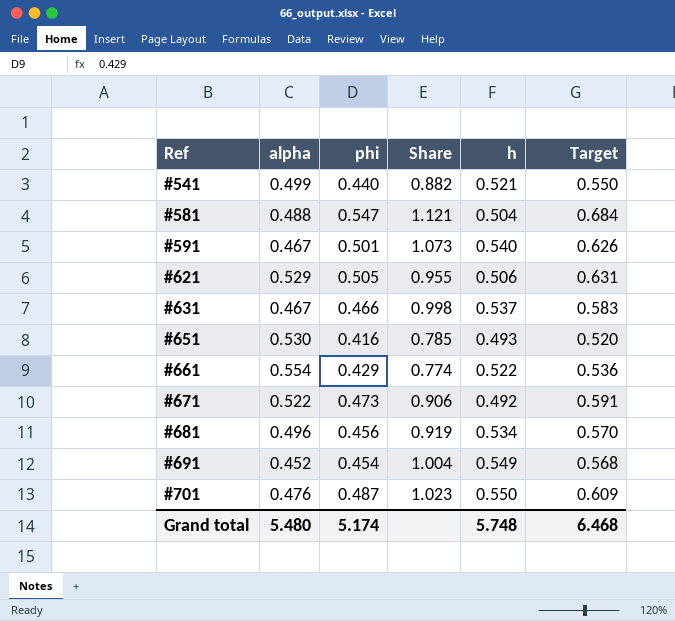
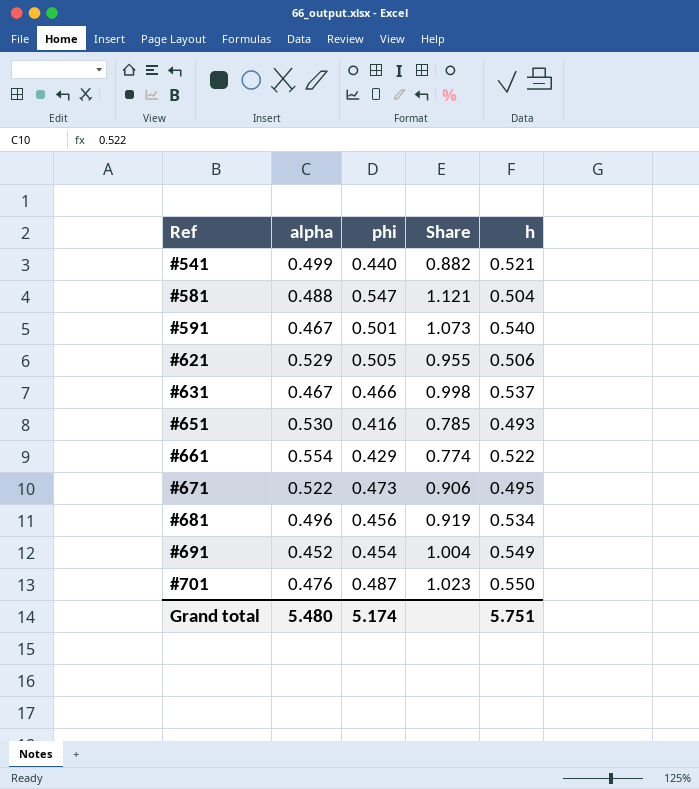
column Target | formula: [phi] * 1.25 -> none
#671 | h: 0.492 -> 0.495
Grand total | h: 5.748 -> 5.751

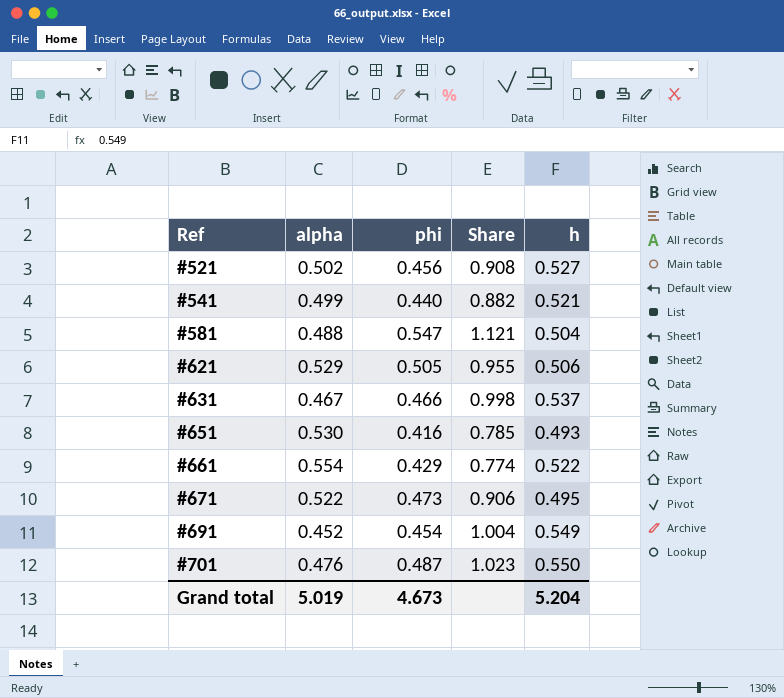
row #591: 0.467 | 0.501 | 1.073 | 0.540 -> none
row #681: 0.496 | 0.456 | 0.919 | 0.534 -> none
row #521: none -> 0.502 | 0.456 | 0.908 | 0.527
Grand total | alpha: 5.480 -> 5.019
Grand total | phi: 5.174 -> 4.673
Grand total | h: 5.751 -> 5.204

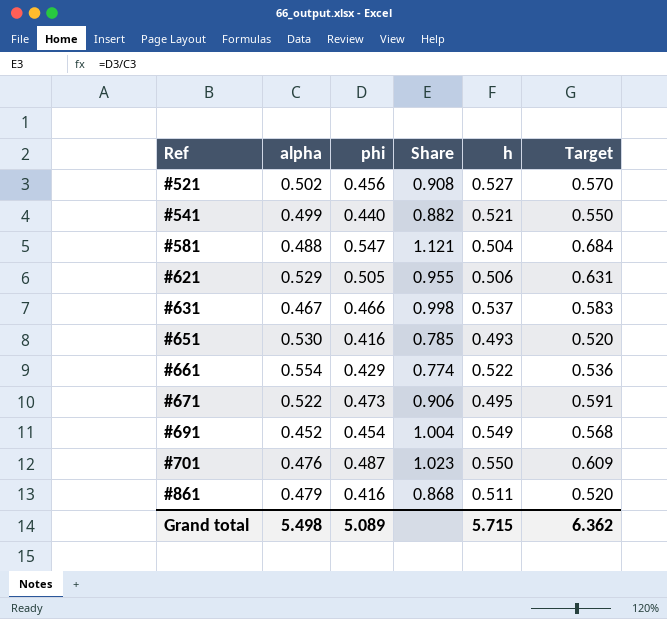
column Target | formula: none -> [phi] * 1.25
row #861: none -> 0.479 | 0.416 | 0.868 | 0.511 | 0.520
Grand total | alpha: 5.019 -> 5.498
Grand total | phi: 4.673 -> 5.089
Grand total | h: 5.204 -> 5.715

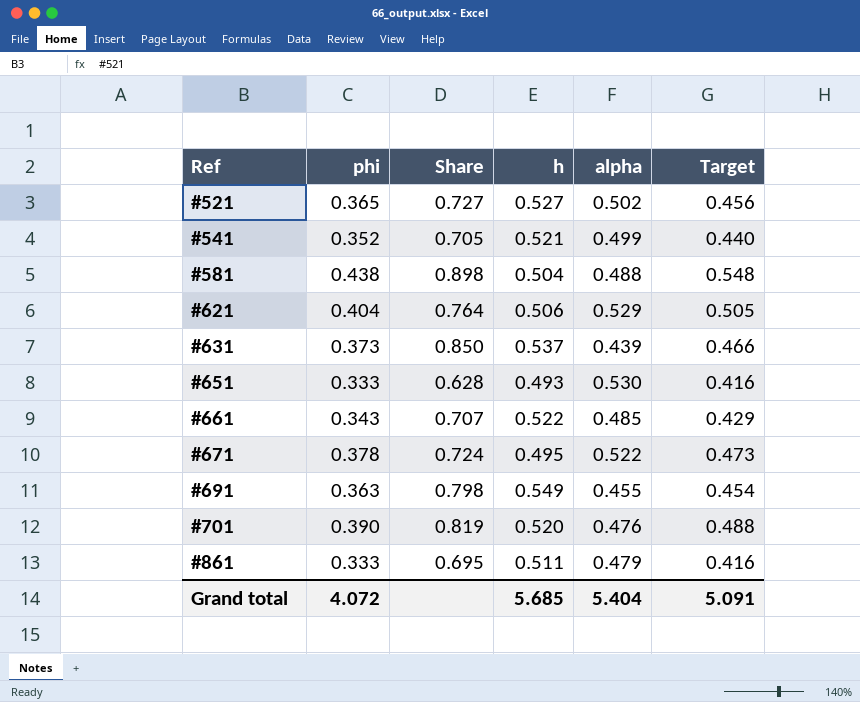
column alpha | position: 2 -> 5
#521 | phi: 0.456 -> 0.365
#521 | Share: 0.908 -> 0.727
#521 | Target: 0.570 -> 0.456
#541 | phi: 0.440 -> 0.352
#541 | Share: 0.882 -> 0.705
#541 | Target: 0.550 -> 0.440
#581 | phi: 0.547 -> 0.438
#581 | Share: 1.121 -> 0.898
#581 | Target: 0.684 -> 0.548
#621 | phi: 0.505 -> 0.404
#621 | Share: 0.955 -> 0.764
#621 | Target: 0.631 -> 0.505
#631 | phi: 0.466 -> 0.373
#631 | Share: 0.998 -> 0.850
#631 | alpha: 0.467 -> 0.439
#631 | Target: 0.583 -> 0.466
#651 | phi: 0.416 -> 0.333
#651 | Share: 0.785 -> 0.628
#651 | Target: 0.520 -> 0.416
#661 | phi: 0.429 -> 0.343
#661 | Share: 0.774 -> 0.707
#661 | alpha: 0.554 -> 0.485
#661 | Target: 0.536 -> 0.429
#671 | phi: 0.473 -> 0.378
#671 | Share: 0.906 -> 0.724
#671 | Target: 0.591 -> 0.473
#691 | phi: 0.454 -> 0.363
#691 | Share: 1.004 -> 0.798
#691 | alpha: 0.452 -> 0.455
#691 | Target: 0.568 -> 0.454
#701 | phi: 0.487 -> 0.390
#701 | Share: 1.023 -> 0.819
#701 | h: 0.550 -> 0.520
#701 | Target: 0.609 -> 0.488
#861 | phi: 0.416 -> 0.333
#861 | Share: 0.868 -> 0.695
#861 | Target: 0.520 -> 0.416
Grand total | phi: 5.089 -> 4.072
Grand total | h: 5.715 -> 5.685
Grand total | alpha: 5.498 -> 5.404
Grand total | Target: 6.362 -> 5.091

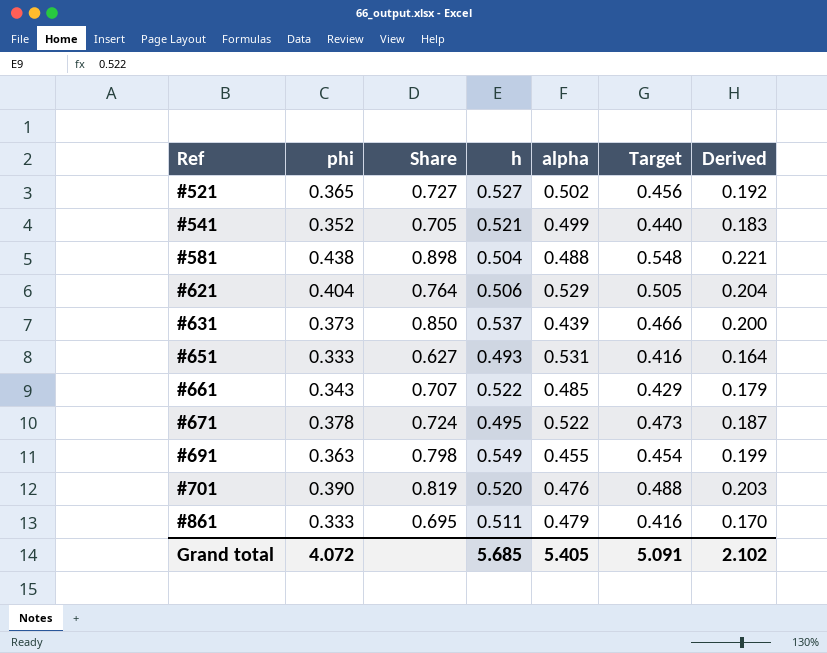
column Derived | formula: none -> [phi] * [h]
#651 | Share: 0.628 -> 0.627
#651 | alpha: 0.530 -> 0.531
Grand total | alpha: 5.404 -> 5.405

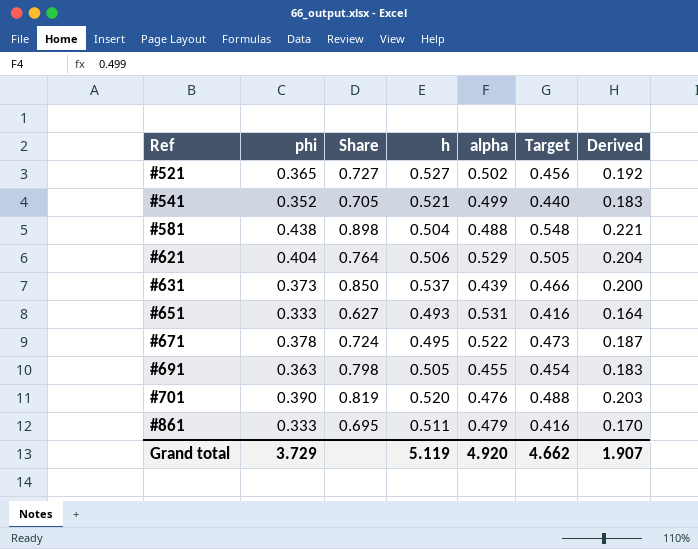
row #661: 0.343 | 0.707 | 0.522 | 0.485 | 0.429 | 0.179 -> none
#691 | h: 0.549 -> 0.505
#691 | Derived: 0.199 -> 0.183
Grand total | phi: 4.072 -> 3.729
Grand total | h: 5.685 -> 5.119
Grand total | alpha: 5.405 -> 4.920
Grand total | Target: 5.091 -> 4.662
Grand total | Derived: 2.102 -> 1.907

